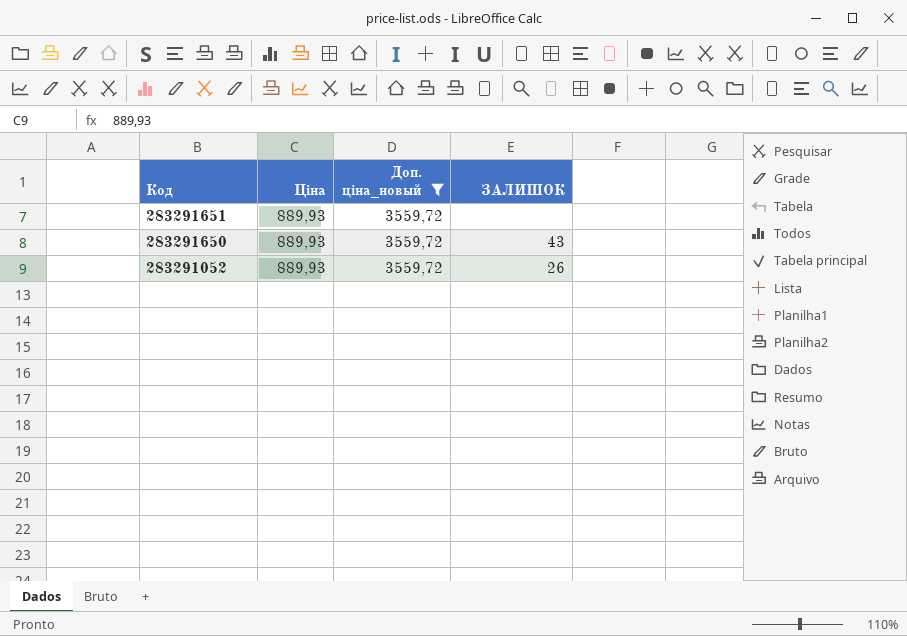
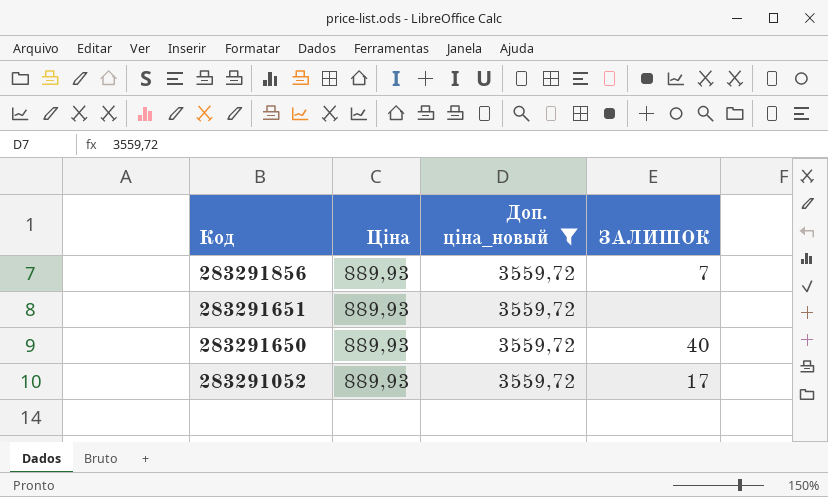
row 283291856: none -> 889,93 | 3559,72 | 7
283291650 | ЗАЛИШОК: 43 -> 40
283291052 | ЗАЛИШОК: 26 -> 17

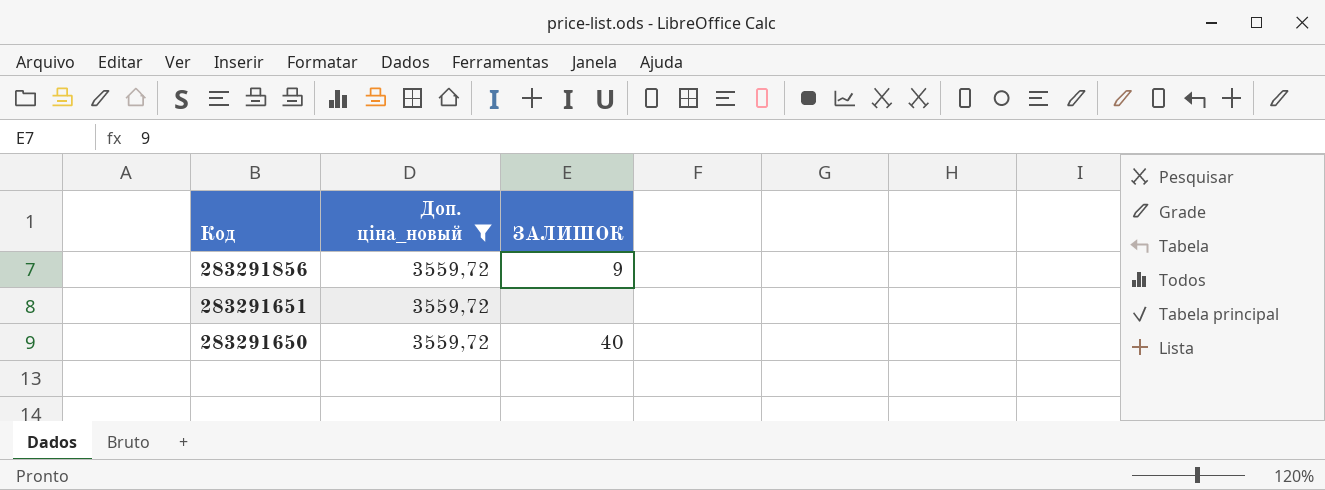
column Ціна | position: 2 -> none
row 283291052: 889,93 | 3559,72 | 17 -> none
283291856 | ЗАЛИШОК: 7 -> 9

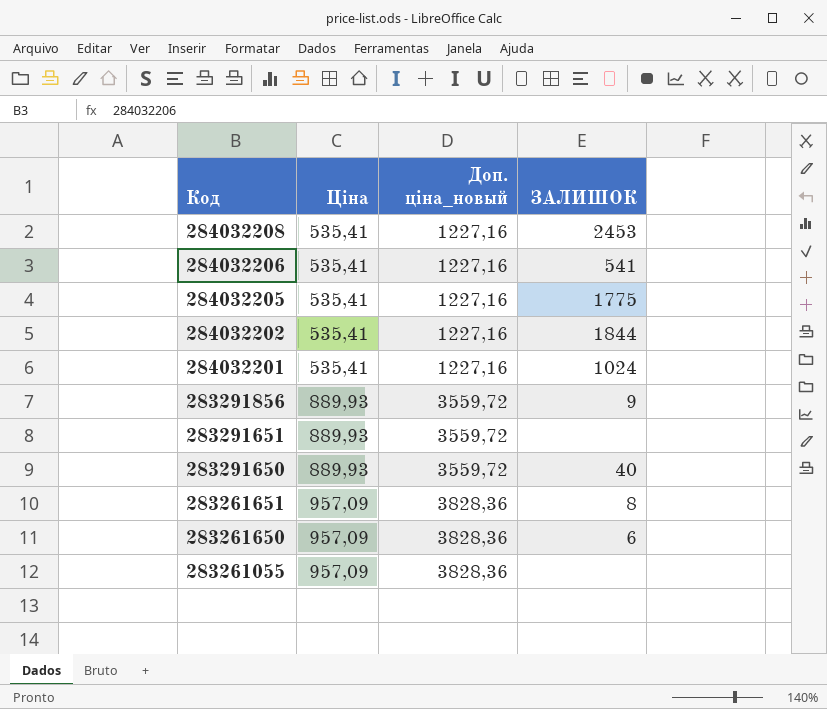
filter: Доп. ціна_новый = 3559,72 -> none
column Ціна | position: none -> 2

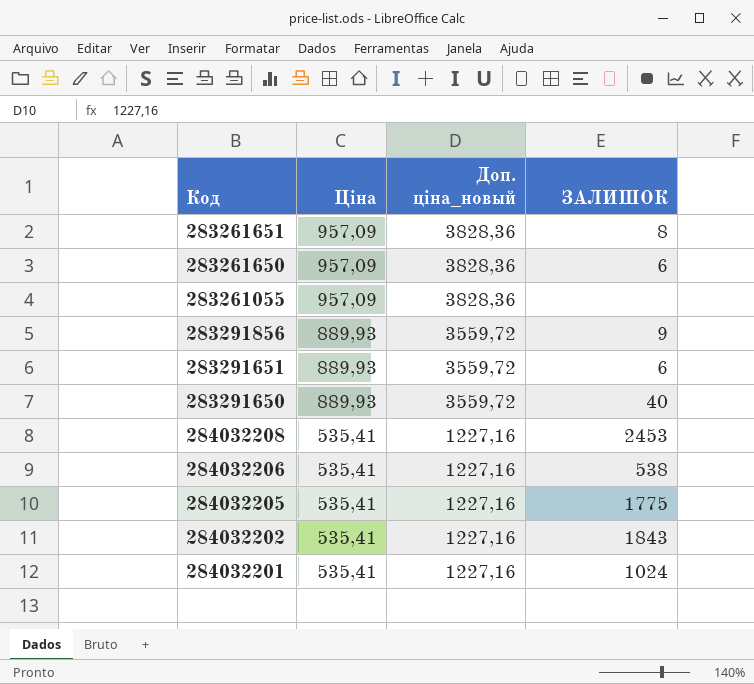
row order: Код descending -> Ціна descending
283291651 | ЗАЛИШОК: none -> 6
284032206 | ЗАЛИШОК: 541 -> 538
284032202 | ЗАЛИШОК: 1844 -> 1843

